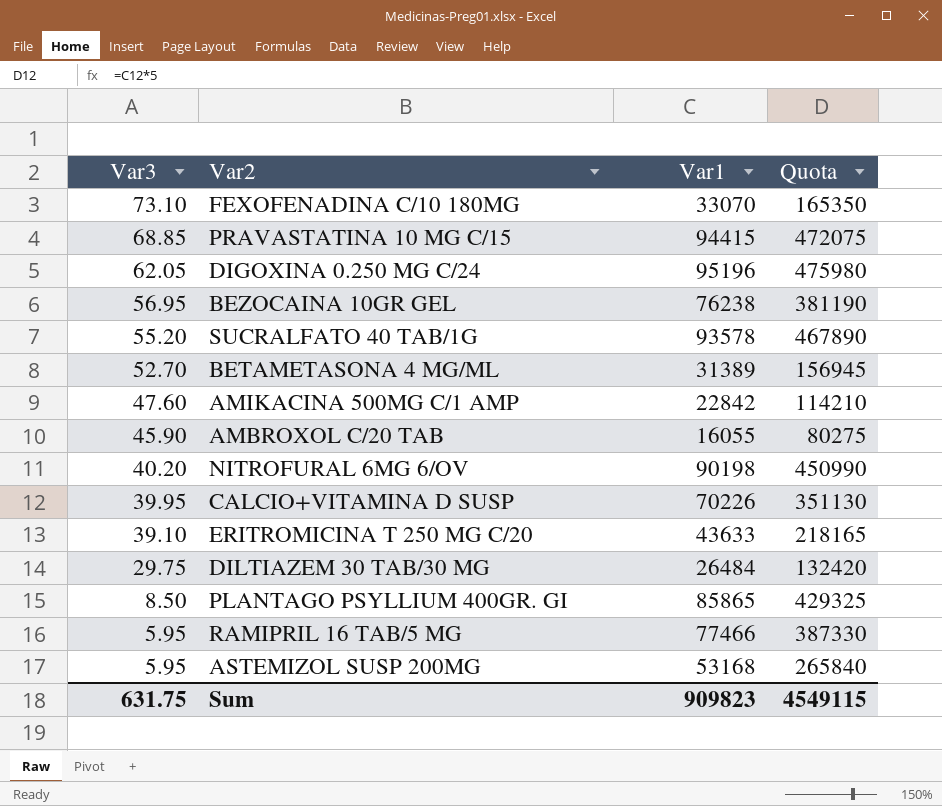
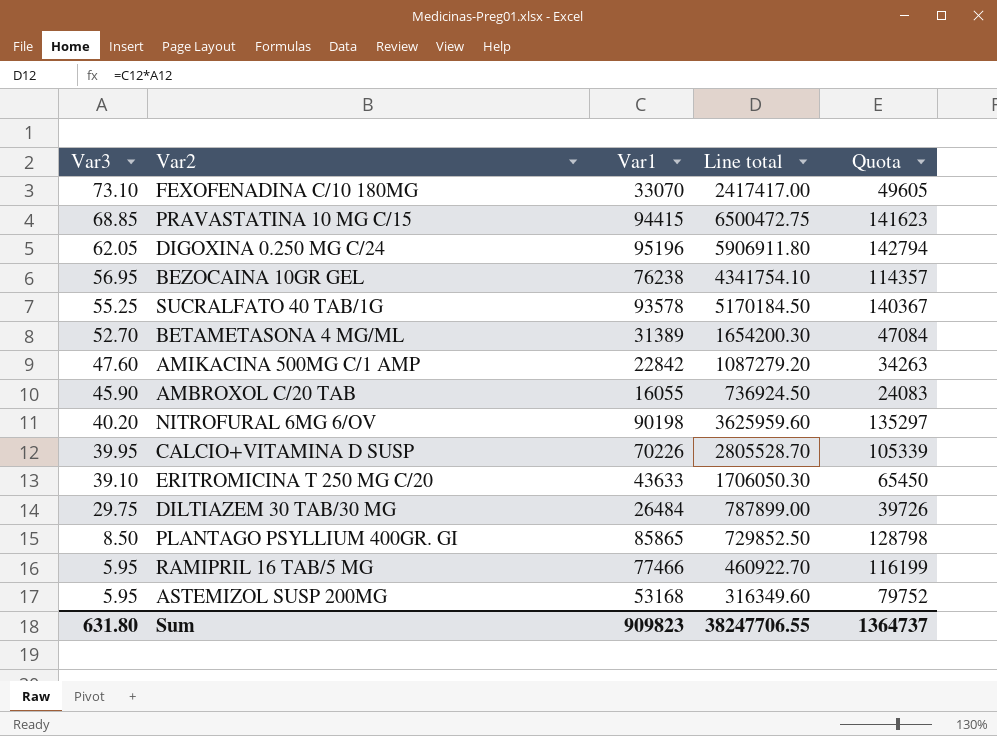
column Line total | formula: none -> [Var3] * [Var1]
column Quota | formula: [Var1] * 5 -> [Var1] * 1.5
SUCRALFATO 40 TAB/1G | Var3: 55.20 -> 55.25
Sum | Var3: 631.75 -> 631.80
Sum | Quota: 4549115 -> 1364737

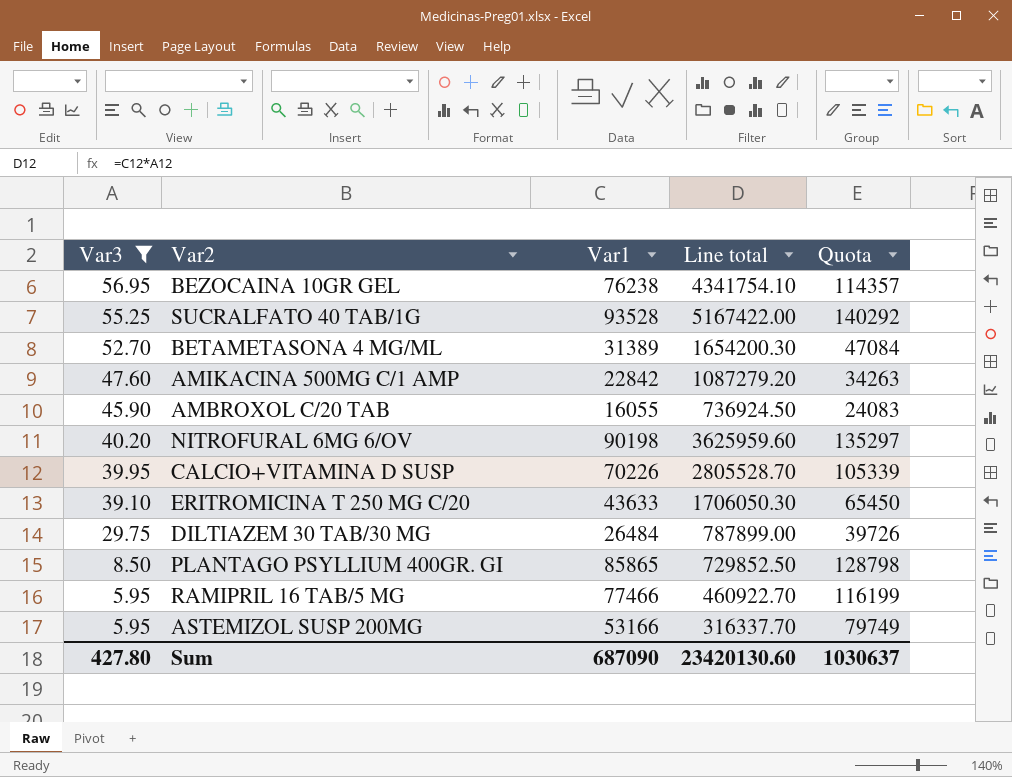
filter: none -> Var3 <= 56.95
SUCRALFATO 40 TAB/1G | Var1: 93578 -> 93528
SUCRALFATO 40 TAB/1G | Line total: 5170184.50 -> 5167422.00
SUCRALFATO 40 TAB/1G | Quota: 140367 -> 140292
ASTEMIZOL SUSP 200MG | Var1: 53168 -> 53166
ASTEMIZOL SUSP 200MG | Line total: 316349.60 -> 316337.70
ASTEMIZOL SUSP 200MG | Quota: 79752 -> 79749
Sum | Var3: 631.80 -> 427.80
Sum | Var1: 909823 -> 687090
Sum | Line total: 38247706.55 -> 23420130.60
Sum | Quota: 1364737 -> 1030637

